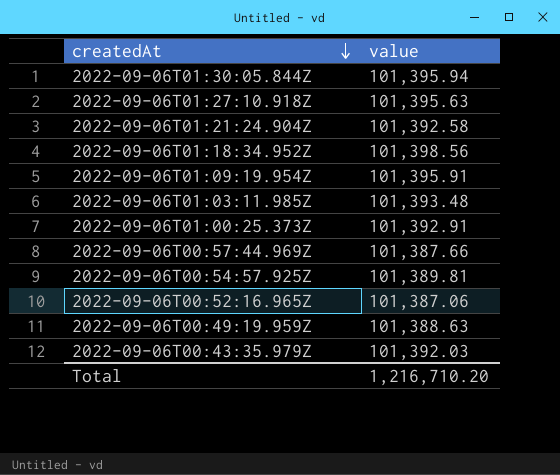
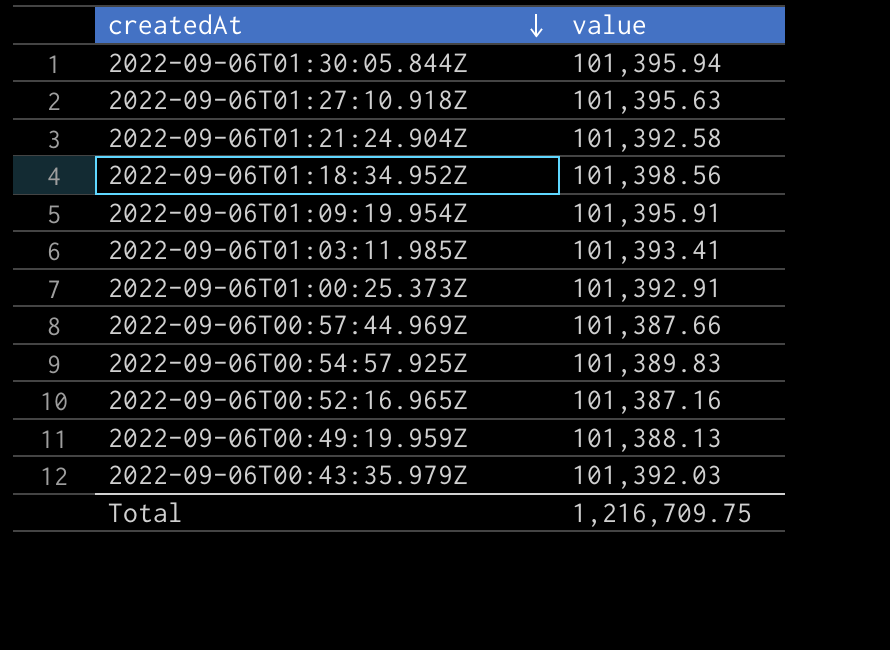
2022-09-06T01:03:11.985Z | value: 101,393.48 -> 101,393.41
2022-09-06T00:54:57.925Z | value: 101,389.81 -> 101,389.83
2022-09-06T00:52:16.965Z | value: 101,387.06 -> 101,387.16
2022-09-06T00:49:19.959Z | value: 101,388.63 -> 101,388.13
Total | value: 1,216,710.20 -> 1,216,709.75

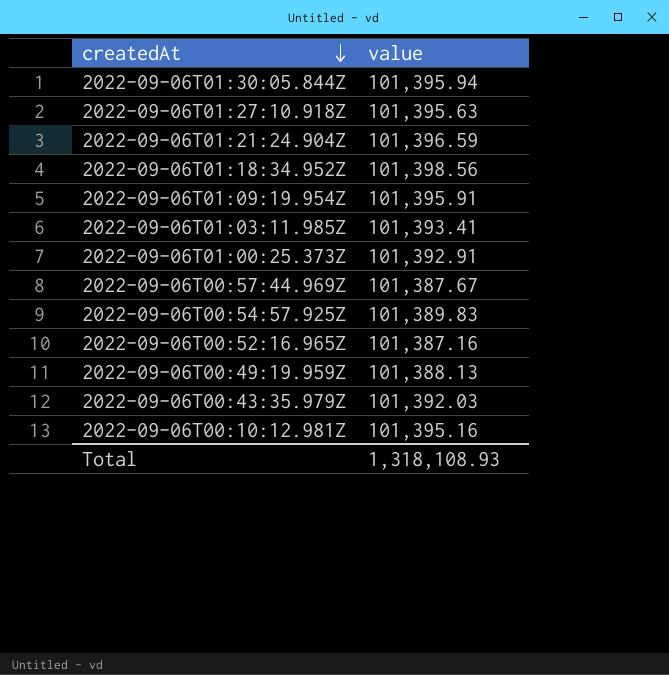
2022-09-06T01:21:24.904Z | value: 101,392.58 -> 101,396.59
2022-09-06T00:57:44.969Z | value: 101,387.66 -> 101,387.67
row 2022-09-06T00:10:12.981Z: none -> 101,395.16
Total | value: 1,216,709.75 -> 1,318,108.93

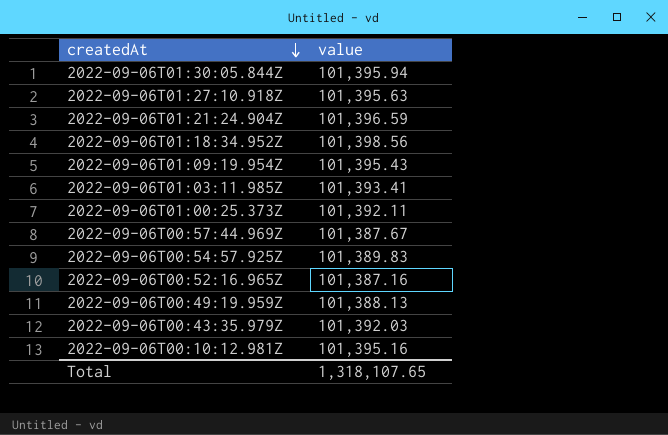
2022-09-06T01:09:19.954Z | value: 101,395.91 -> 101,395.43
2022-09-06T01:00:25.373Z | value: 101,392.91 -> 101,392.11
Total | value: 1,318,108.93 -> 1,318,107.65

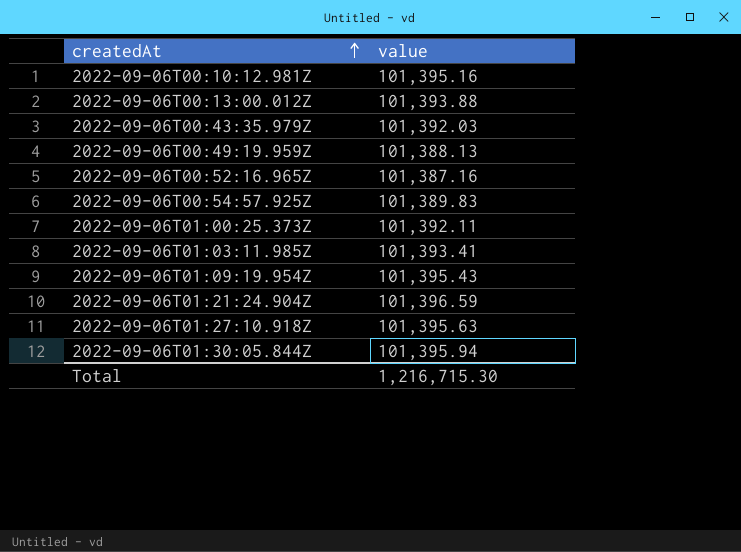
row order: createdAt descending -> createdAt ascending
row 2022-09-06T01:18:34.952Z: 101,398.56 -> none
row 2022-09-06T00:57:44.969Z: 101,387.67 -> none
row 2022-09-06T00:13:00.012Z: none -> 101,393.88
Total | value: 1,318,107.65 -> 1,216,715.30

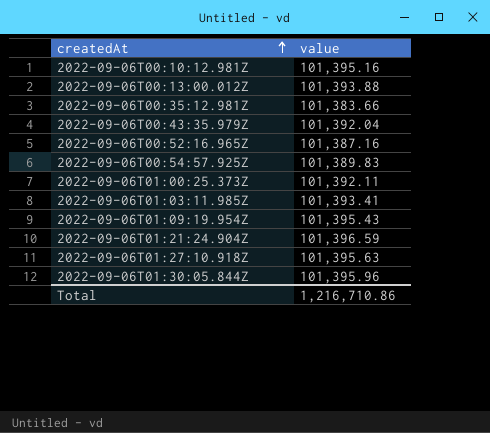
row 2022-09-06T00:49:19.959Z: 101,388.13 -> none
row 2022-09-06T00:35:12.981Z: none -> 101,383.66
2022-09-06T00:43:35.979Z | value: 101,392.03 -> 101,392.04
2022-09-06T01:30:05.844Z | value: 101,395.94 -> 101,395.96
Total | value: 1,216,715.30 -> 1,216,710.86

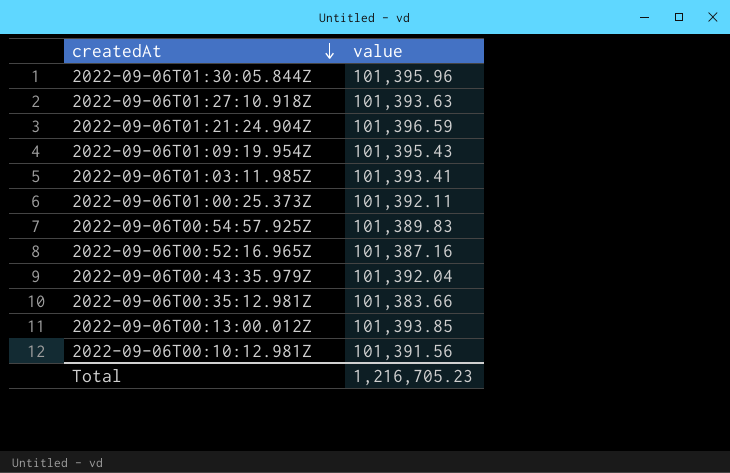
row order: createdAt ascending -> createdAt descending
2022-09-06T01:27:10.918Z | value: 101,395.63 -> 101,393.63
2022-09-06T00:13:00.012Z | value: 101,393.88 -> 101,393.85
2022-09-06T00:10:12.981Z | value: 101,395.16 -> 101,391.56
Total | value: 1,216,710.86 -> 1,216,705.23

